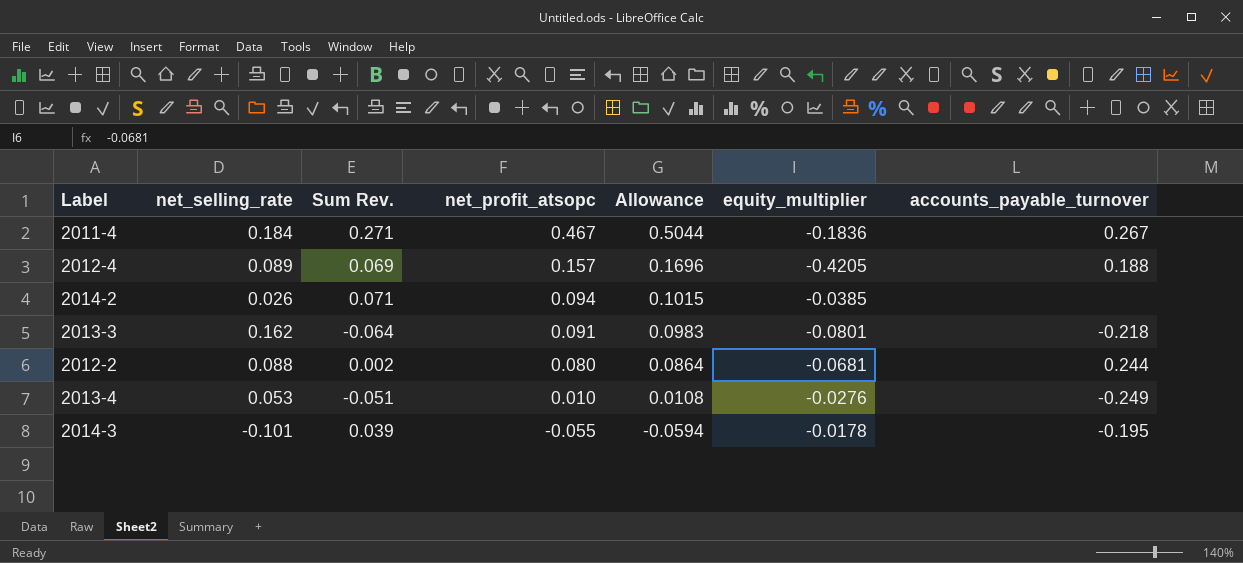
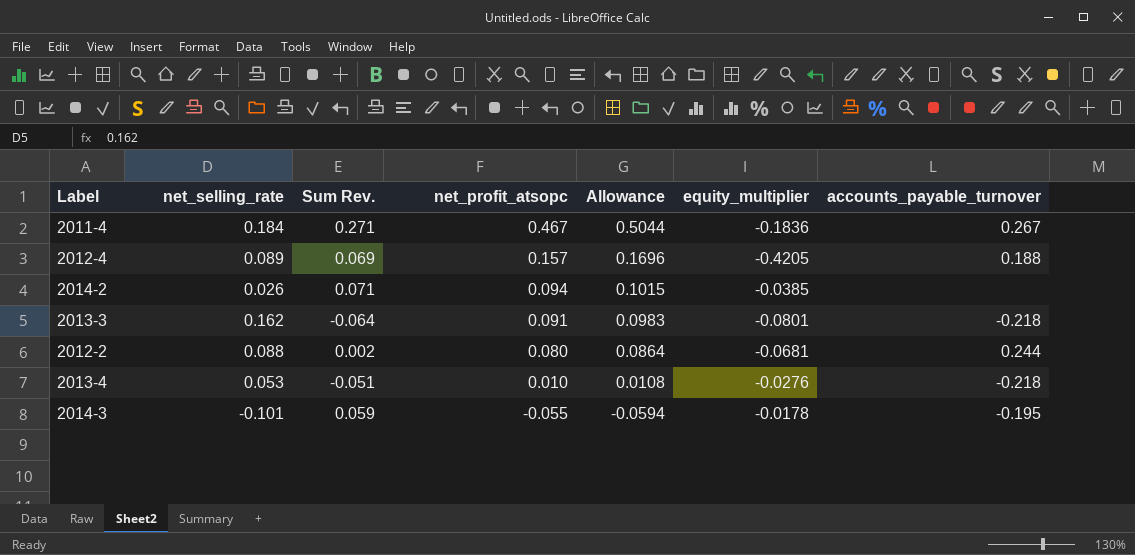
2013-4 | accounts_payable_turnover: -0.249 -> -0.218
2014-3 | Sum Rev.: 0.039 -> 0.059

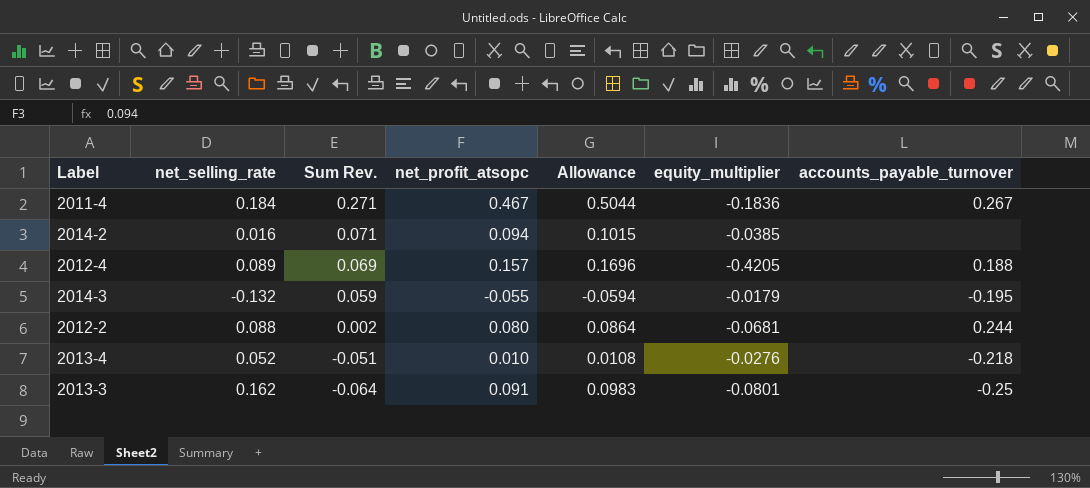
row order: net_profit_atsopc descending -> Sum Rev. descending
2014-2 | net_selling_rate: 0.026 -> 0.016
2014-3 | net_selling_rate: -0.101 -> -0.132
2014-3 | equity_multiplier: -0.0178 -> -0.0179
2013-4 | net_selling_rate: 0.053 -> 0.052
2013-3 | accounts_payable_turnover: -0.218 -> -0.25

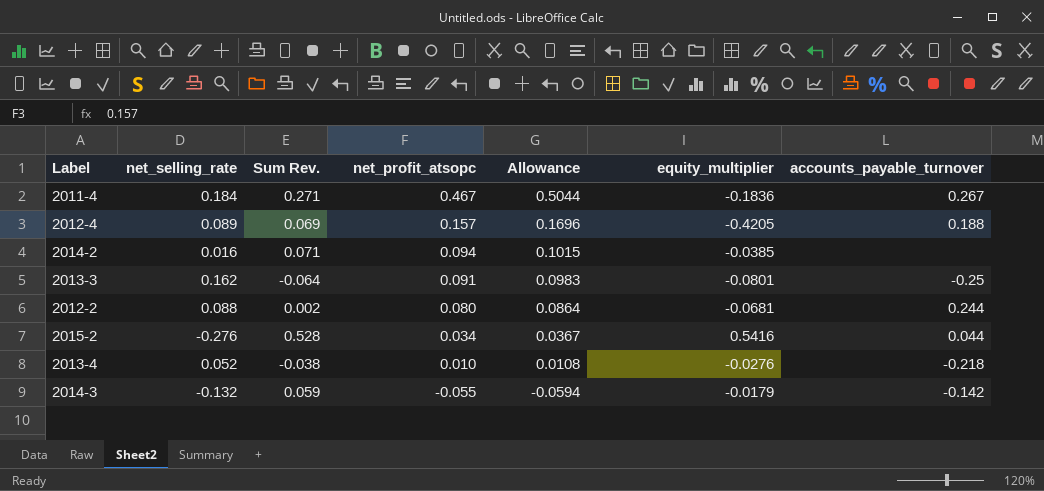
row order: Sum Rev. descending -> net_profit_atsopc descending
row 2015-2: none -> -0.276 | 0.528 | 0.034 | 0.0367 | 0.5416 | 0.044
2013-4 | Sum Rev.: -0.051 -> -0.038
2014-3 | accounts_payable_turnover: -0.195 -> -0.142

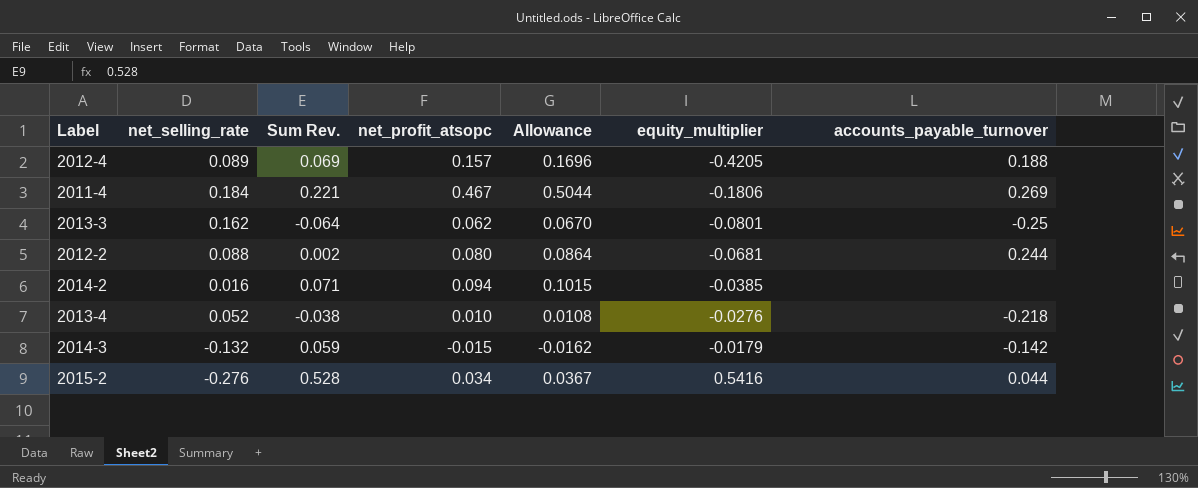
row order: net_profit_atsopc descending -> equity_multiplier ascending
2011-4 | Sum Rev.: 0.271 -> 0.221
2011-4 | equity_multiplier: -0.1836 -> -0.1806
2011-4 | accounts_payable_turnover: 0.267 -> 0.269
2013-3 | net_profit_atsopc: 0.091 -> 0.062
2013-3 | Allowance: 0.0983 -> 0.0670
2014-3 | net_profit_atsopc: -0.055 -> -0.015
2014-3 | Allowance: -0.0594 -> -0.0162

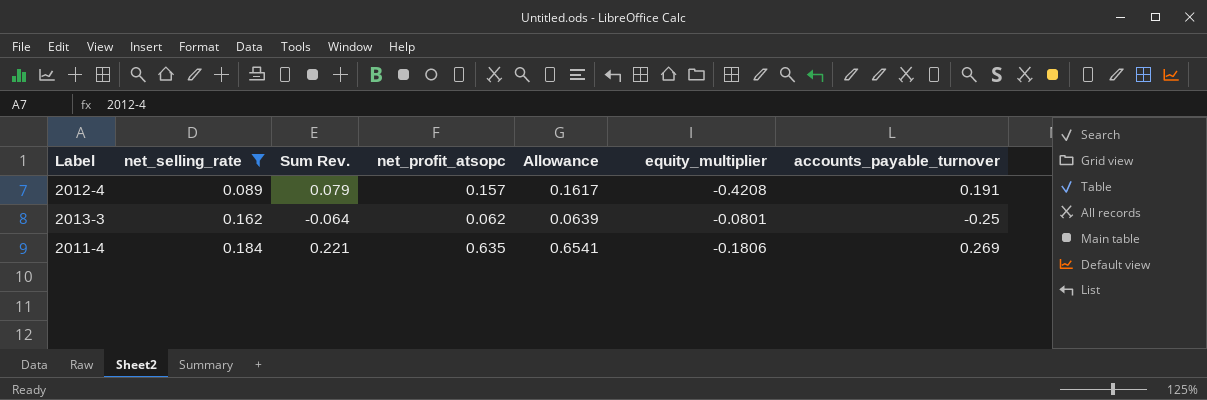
filter: none -> net_selling_rate >= 0.089
row order: equity_multiplier ascending -> net_selling_rate ascending
column Allowance | formula: [net_profit_atsopc] * 1.08 -> [net_profit_atsopc] * 1.03
2012-4 | Sum Rev.: 0.069 -> 0.079
2012-4 | equity_multiplier: -0.4205 -> -0.4208
2012-4 | accounts_payable_turnover: 0.188 -> 0.191
2011-4 | net_profit_atsopc: 0.467 -> 0.635

